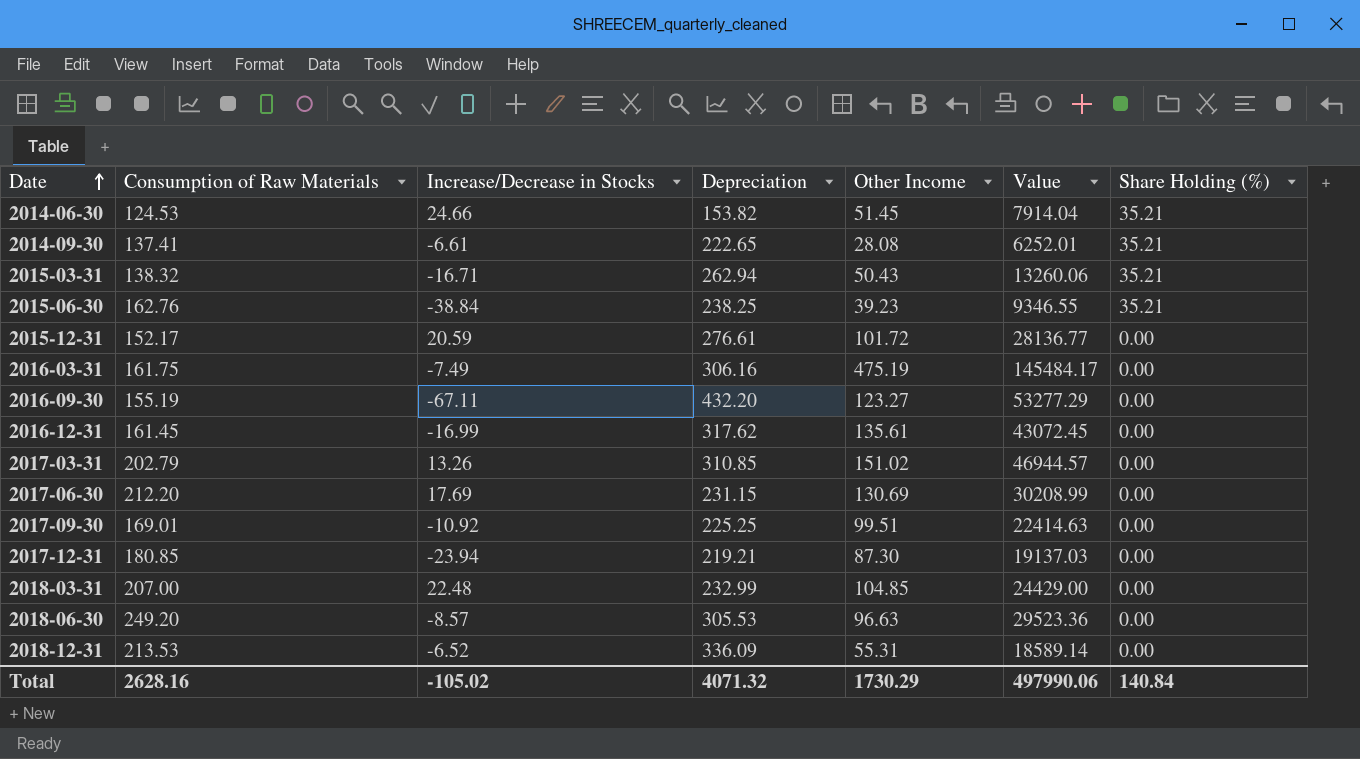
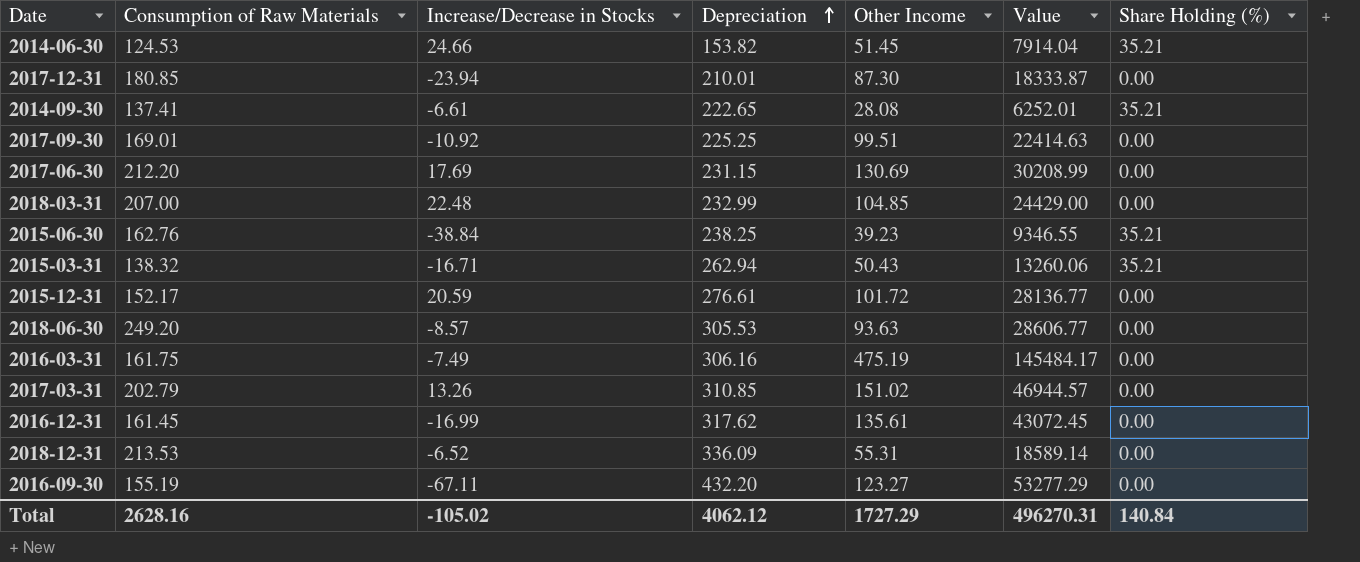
row order: Date ascending -> Depreciation ascending
2017-12-31 | Depreciation: 219.21 -> 210.01
2017-12-31 | Value: 19137.03 -> 18333.87
2018-06-30 | Other Income: 96.63 -> 93.63
2018-06-30 | Value: 29523.36 -> 28606.77
Total | Depreciation: 4071.32 -> 4062.12
Total | Other Income: 1730.29 -> 1727.29
Total | Value: 497990.06 -> 496270.31

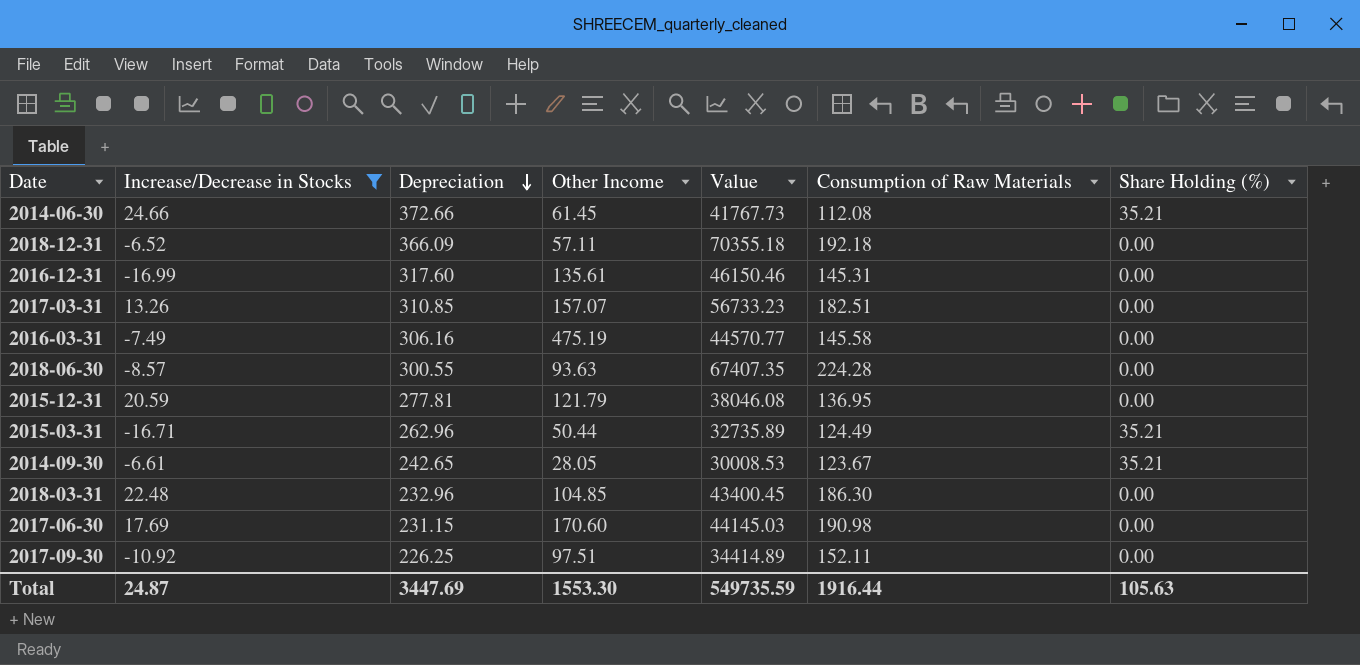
filter: none -> Increase/Decrease in Stocks >= -16.99
row order: Depreciation ascending -> Depreciation descending
column Value | formula: [Depreciation] * [Other Income] -> [Depreciation] * [Consumption of Raw Materials]
column Consumption of Raw Materials | position: 2 -> 6
2014-06-30 | Depreciation: 153.82 -> 372.66
2014-06-30 | Other Income: 51.45 -> 61.45
2014-06-30 | Consumption of Raw Materials: 124.53 -> 112.08
2018-12-31 | Depreciation: 336.09 -> 366.09
2018-12-31 | Other Income: 55.31 -> 57.11
2018-12-31 | Consumption of Raw Materials: 213.53 -> 192.18
2016-12-31 | Depreciation: 317.62 -> 317.60
2016-12-31 | Consumption of Raw Materials: 161.45 -> 145.31
2017-03-31 | Other Income: 151.02 -> 157.07
2017-03-31 | Consumption of Raw Materials: 202.79 -> 182.51
2016-03-31 | Consumption of Raw Materials: 161.75 -> 145.58
2018-06-30 | Depreciation: 305.53 -> 300.55
2018-06-30 | Consumption of Raw Materials: 249.20 -> 224.28
2015-12-31 | Depreciation: 276.61 -> 277.81
2015-12-31 | Other Income: 101.72 -> 121.79
2015-12-31 | Consumption of Raw Materials: 152.17 -> 136.95
2015-03-31 | Depreciation: 262.94 -> 262.96
2015-03-31 | Other Income: 50.43 -> 50.44
2015-03-31 | Consumption of Raw Materials: 138.32 -> 124.49
2014-09-30 | Depreciation: 222.65 -> 242.65
2014-09-30 | Other Income: 28.08 -> 28.05
2014-09-30 | Consumption of Raw Materials: 137.41 -> 123.67
2018-03-31 | Depreciation: 232.99 -> 232.96
2018-03-31 | Consumption of Raw Materials: 207.00 -> 186.30
2017-06-30 | Other Income: 130.69 -> 170.60
2017-06-30 | Consumption of Raw Materials: 212.20 -> 190.98
2017-09-30 | Depreciation: 225.25 -> 226.25
2017-09-30 | Other Income: 99.51 -> 97.51
2017-09-30 | Consumption of Raw Materials: 169.01 -> 152.11
Total | Increase/Decrease in Stocks: -105.02 -> 24.87
Total | Depreciation: 4062.12 -> 3447.69
Total | Other Income: 1727.29 -> 1553.30
Total | Value: 496270.31 -> 549735.59
Total | Consumption of Raw Materials: 2628.16 -> 1916.44
Total | Share Holding (%): 140.84 -> 105.63

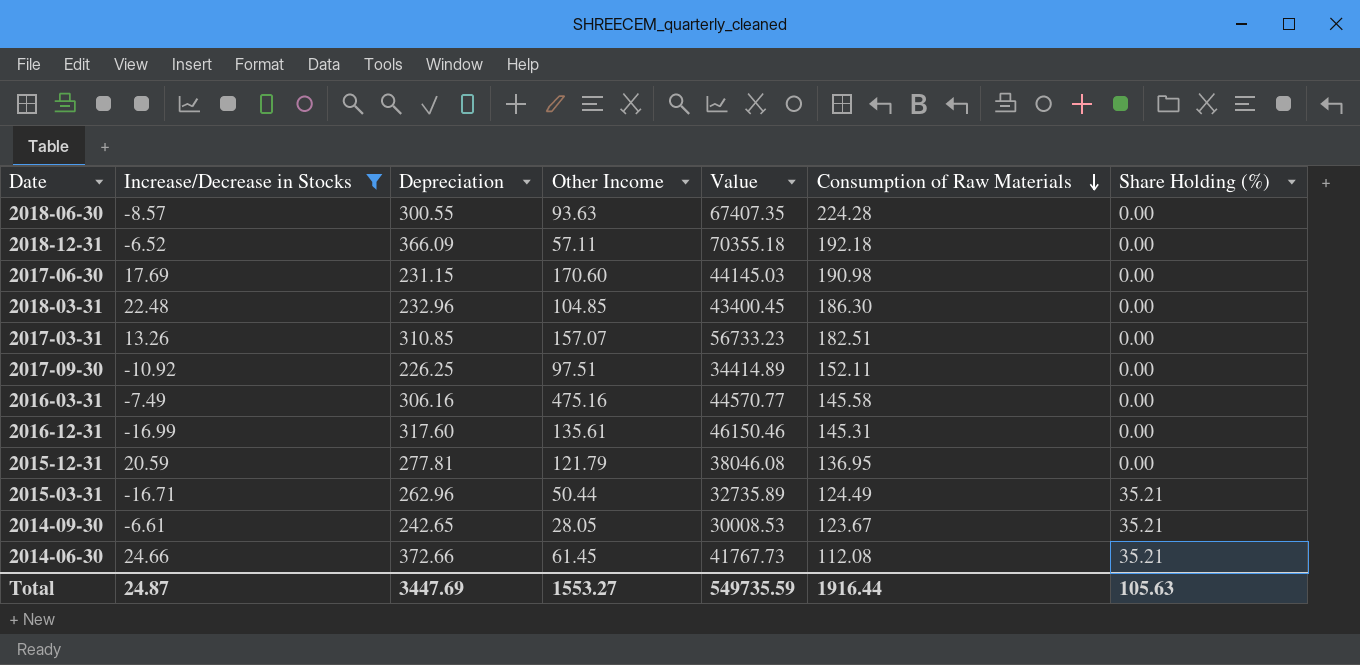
row order: Depreciation descending -> Consumption of Raw Materials descending
2016-03-31 | Other Income: 475.19 -> 475.16
Total | Other Income: 1553.30 -> 1553.27

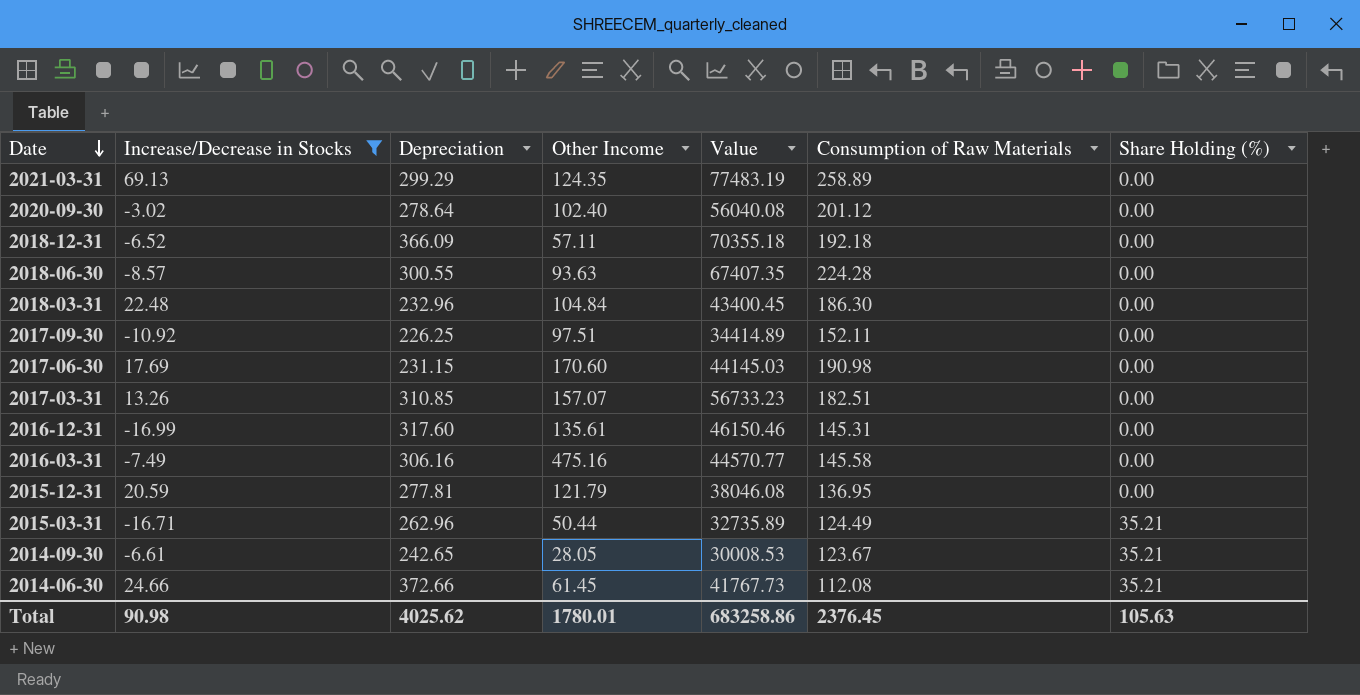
row order: Consumption of Raw Materials descending -> Date descending
row 2021-03-31: none -> 69.13 | 299.29 | 124.35 | 77483.19 | 258.89 | 0.00
row 2020-09-30: none -> -3.02 | 278.64 | 102.40 | 56040.08 | 201.12 | 0.00
2018-03-31 | Other Income: 104.85 -> 104.84
Total | Increase/Decrease in Stocks: 24.87 -> 90.98
Total | Depreciation: 3447.69 -> 4025.62
Total | Other Income: 1553.27 -> 1780.01
Total | Value: 549735.59 -> 683258.86
Total | Consumption of Raw Materials: 1916.44 -> 2376.45

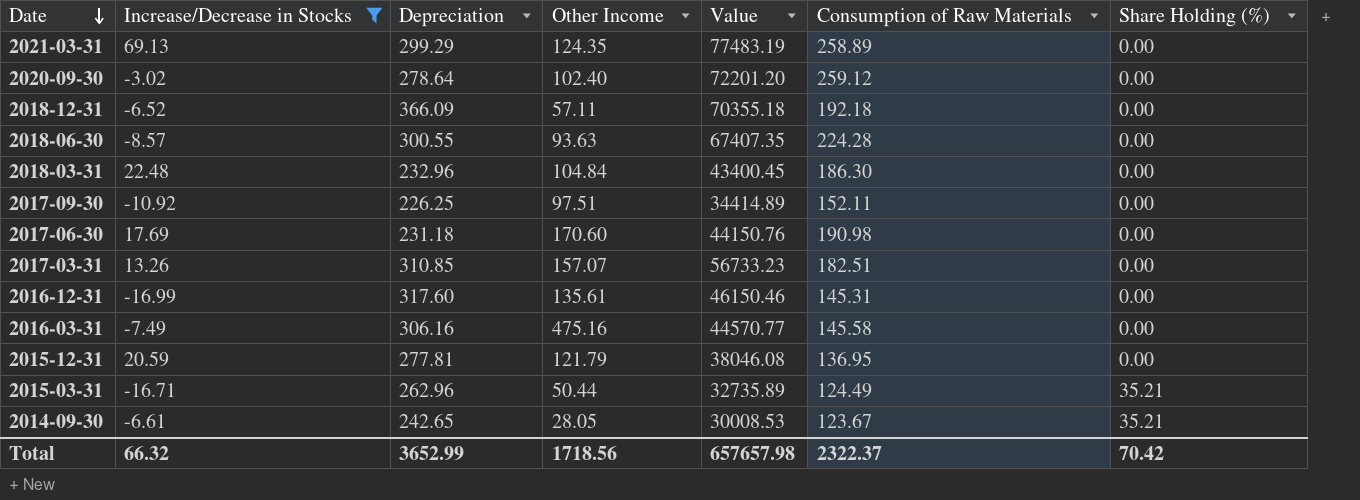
row 2014-06-30: 24.66 | 372.66 | 61.45 | 41767.73 | 112.08 | 35.21 -> none
2020-09-30 | Value: 56040.08 -> 72201.20
2020-09-30 | Consumption of Raw Materials: 201.12 -> 259.12
2017-06-30 | Depreciation: 231.15 -> 231.18
2017-06-30 | Value: 44145.03 -> 44150.76
Total | Increase/Decrease in Stocks: 90.98 -> 66.32
Total | Depreciation: 4025.62 -> 3652.99
Total | Other Income: 1780.01 -> 1718.56
Total | Value: 683258.86 -> 657657.98
Total | Consumption of Raw Materials: 2376.45 -> 2322.37
Total | Share Holding (%): 105.63 -> 70.42

